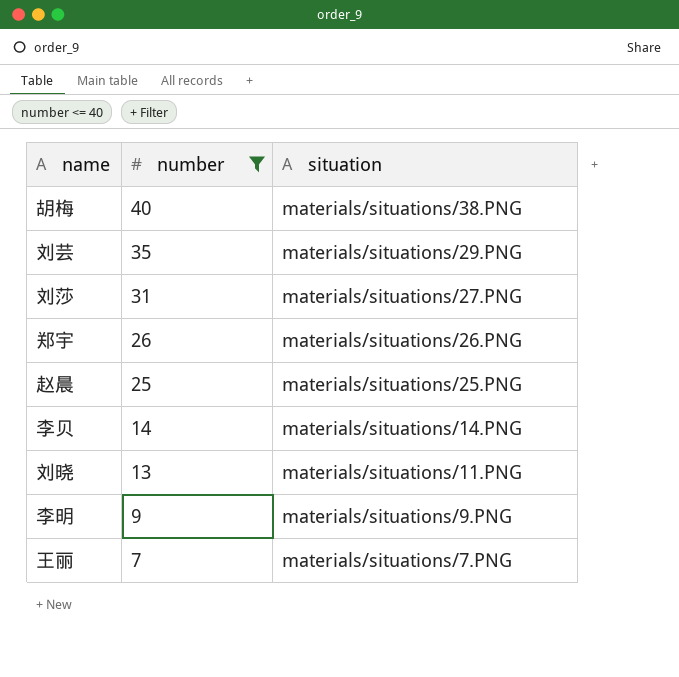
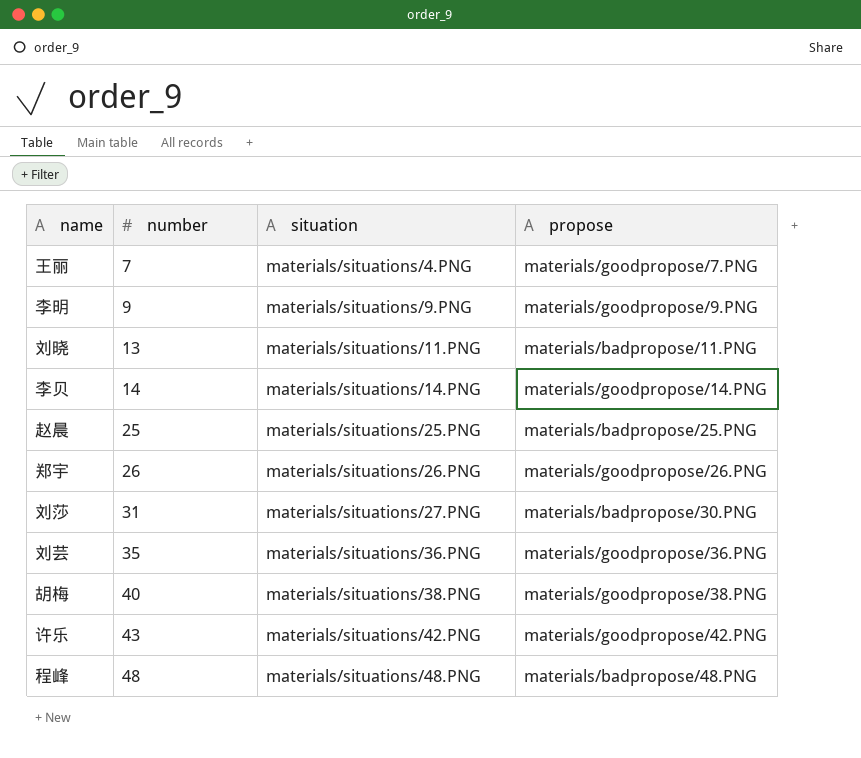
filter: number <= 40 -> none
row order: number descending -> number ascending
column propose | position: none -> 4
王丽 | situation: materials/situations/7.PNG -> materials/situations/4.PNG
刘芸 | situation: materials/situations/29.PNG -> materials/situations/36.PNG

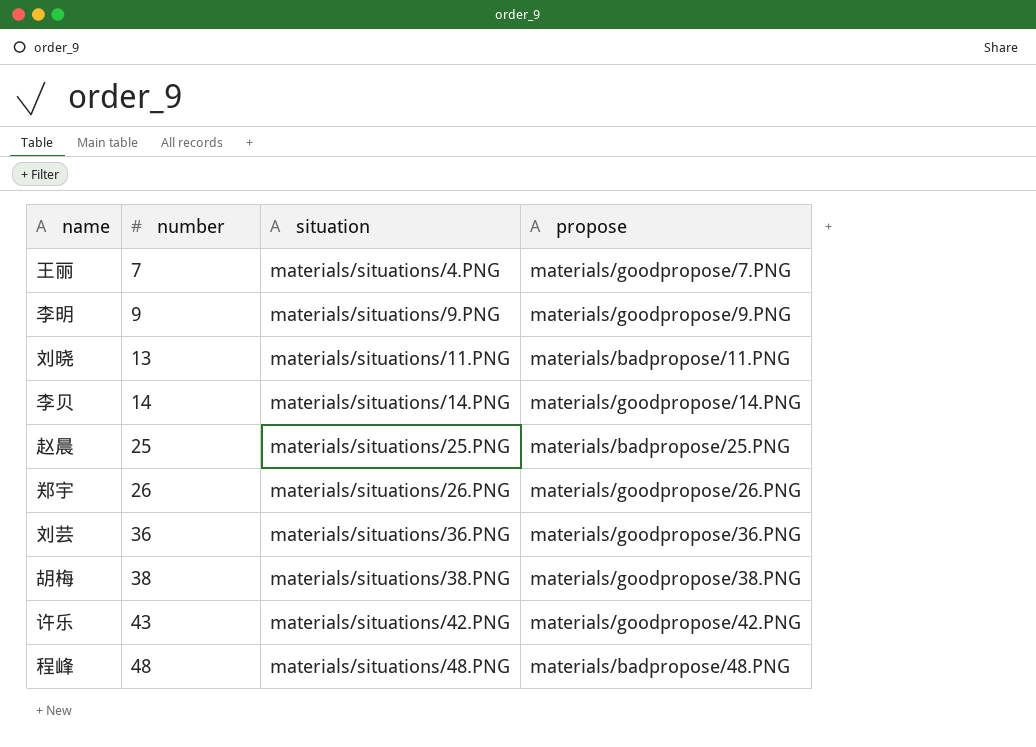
row 刘莎: 31 | materials/situations/27.PNG | materials/badpropose/30.PNG -> none
刘芸 | number: 35 -> 36
胡梅 | number: 40 -> 38

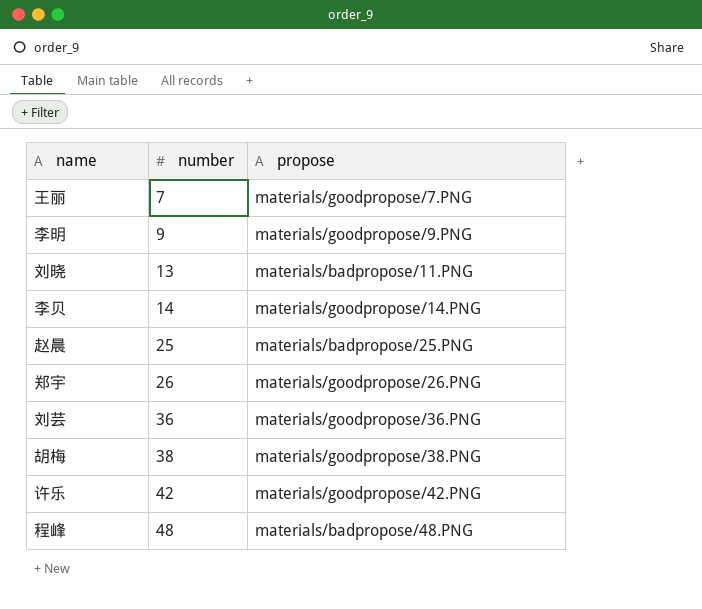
column situation | position: 3 -> none
许乐 | number: 43 -> 42

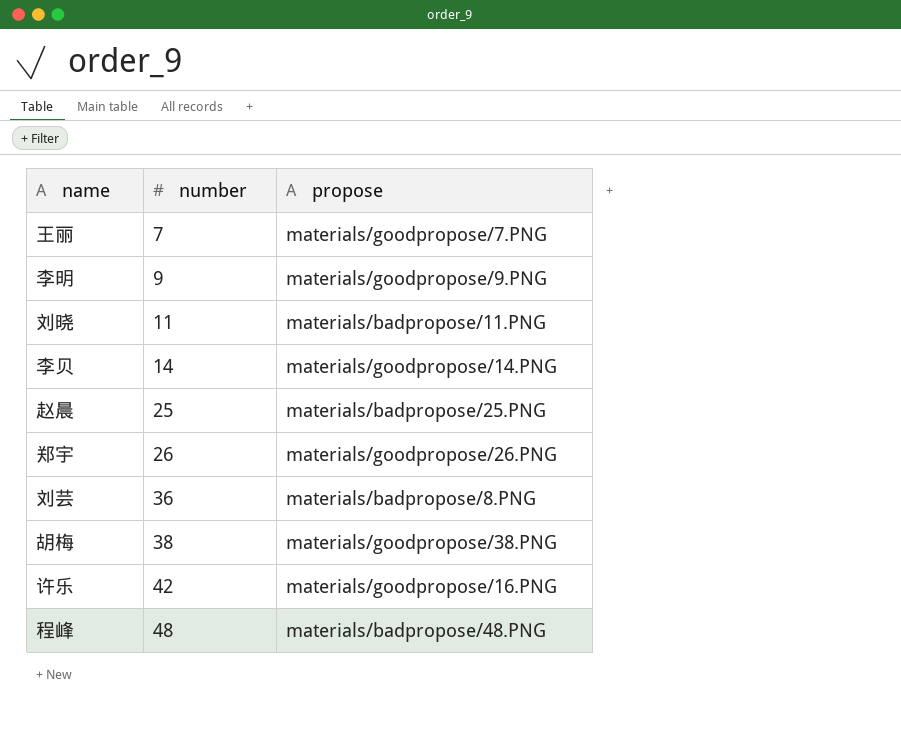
刘晓 | number: 13 -> 11
刘芸 | propose: materials/goodpropose/36.PNG -> materials/badpropose/8.PNG
许乐 | propose: materials/goodpropose/42.PNG -> materials/goodpropose/16.PNG

